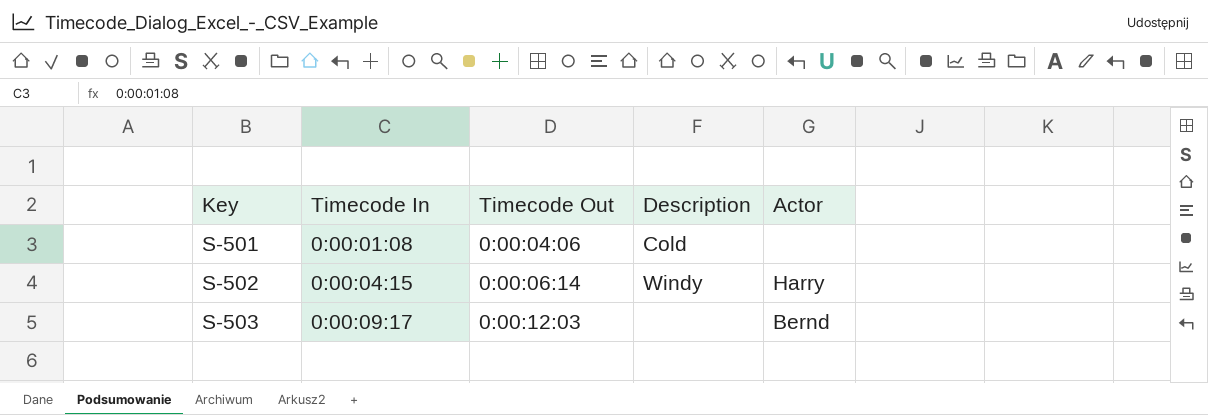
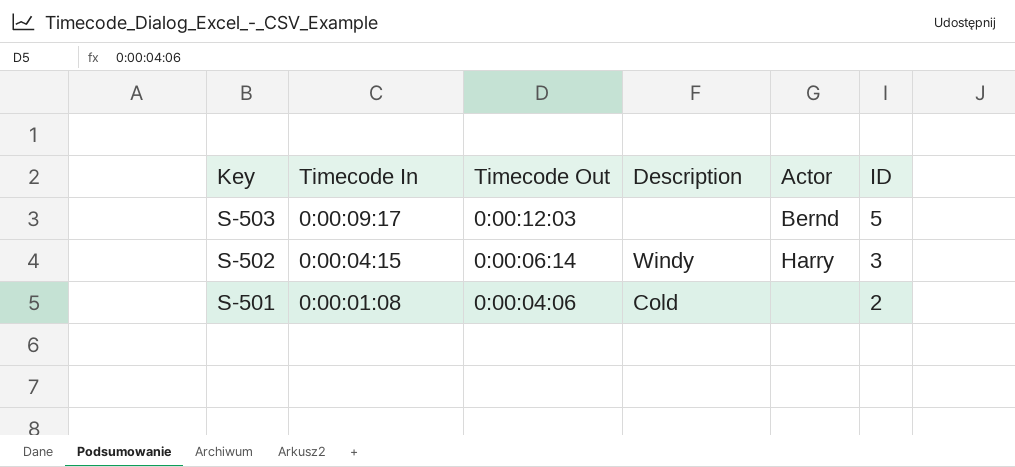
row order: Key ascending -> Key descending
column ID | position: none -> 6

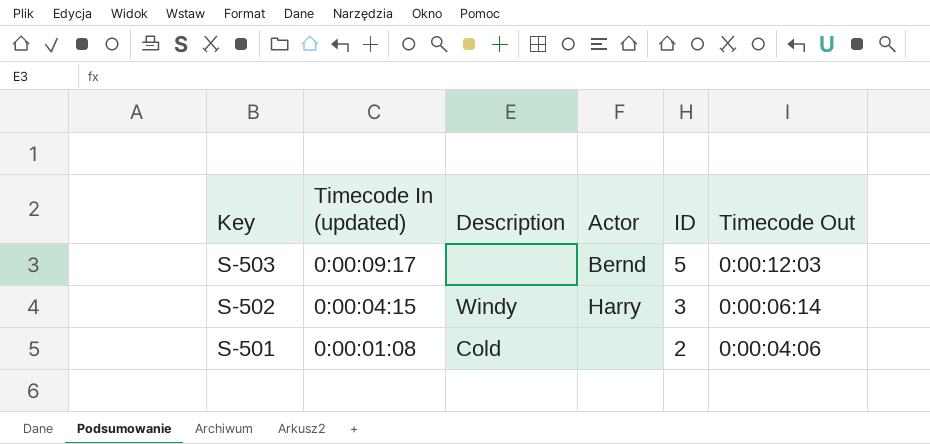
column name: Timecode In -> Timecode In (updated)
column Timecode Out | position: 3 -> 6

